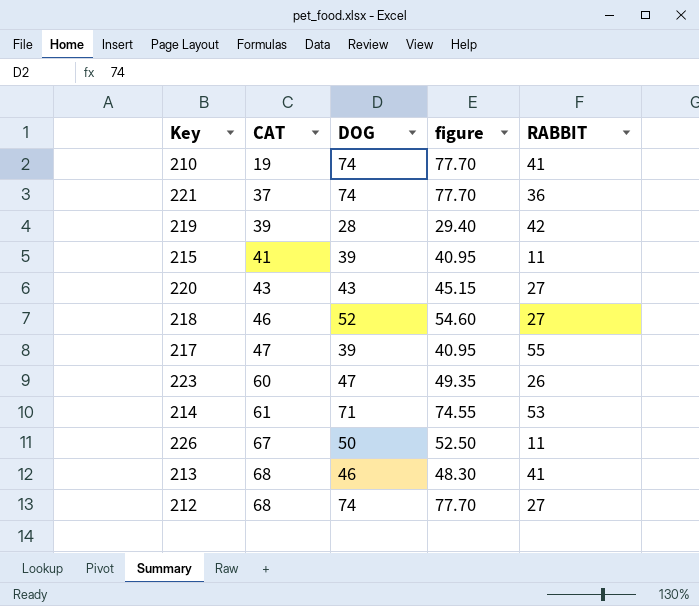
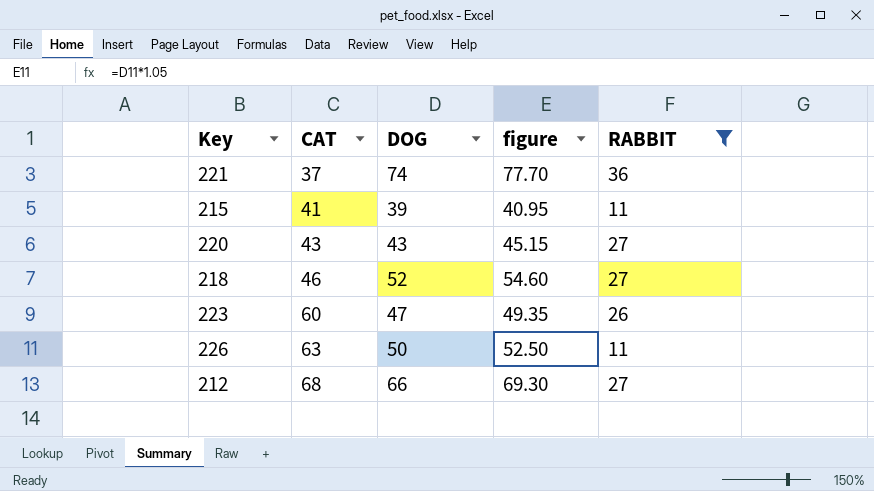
filter: none -> RABBIT <= 36
226 | CAT: 67 -> 63
212 | DOG: 74 -> 66
212 | figure: 77.70 -> 69.30

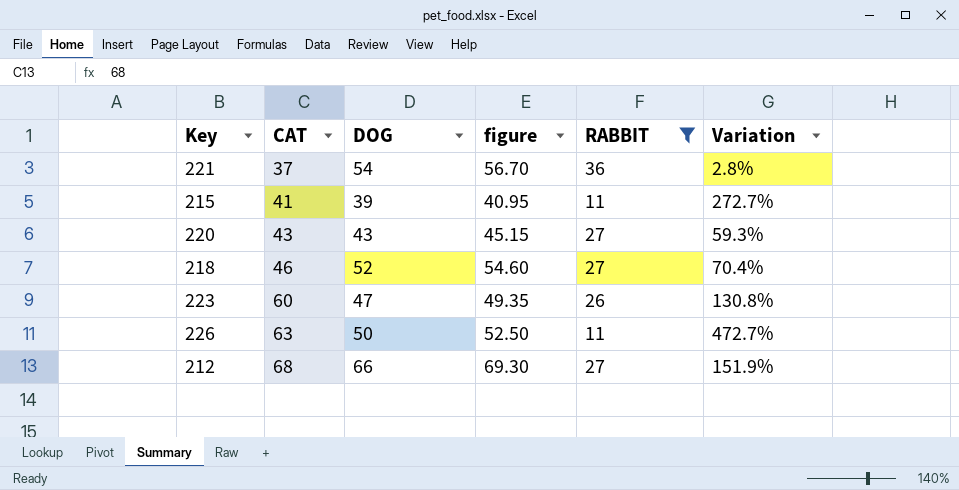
column Variation | formula: none -> ([CAT] - [RABBIT]) / [RABBIT]
221 | DOG: 74 -> 54
221 | figure: 77.70 -> 56.70

